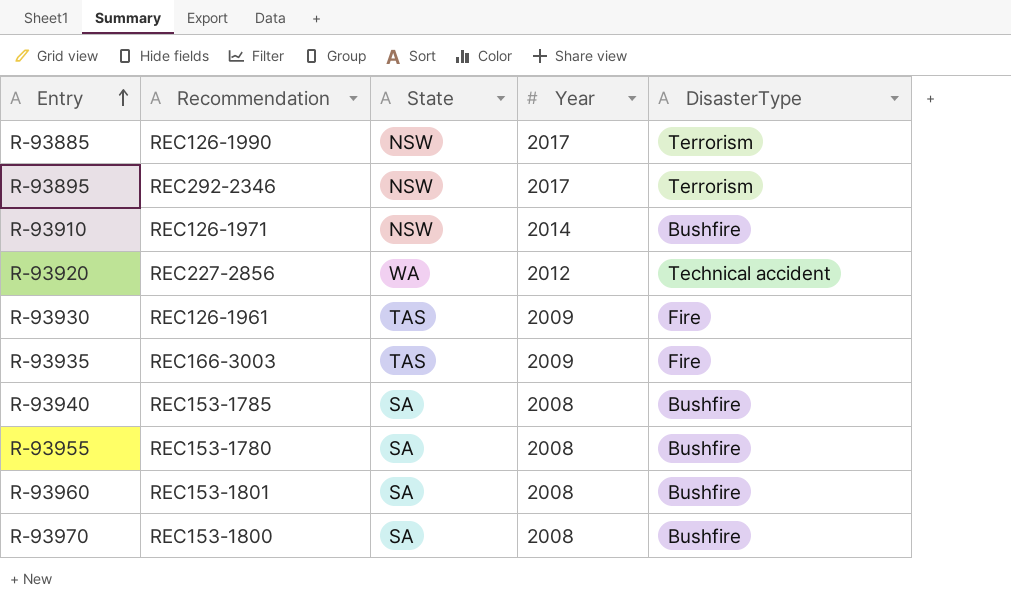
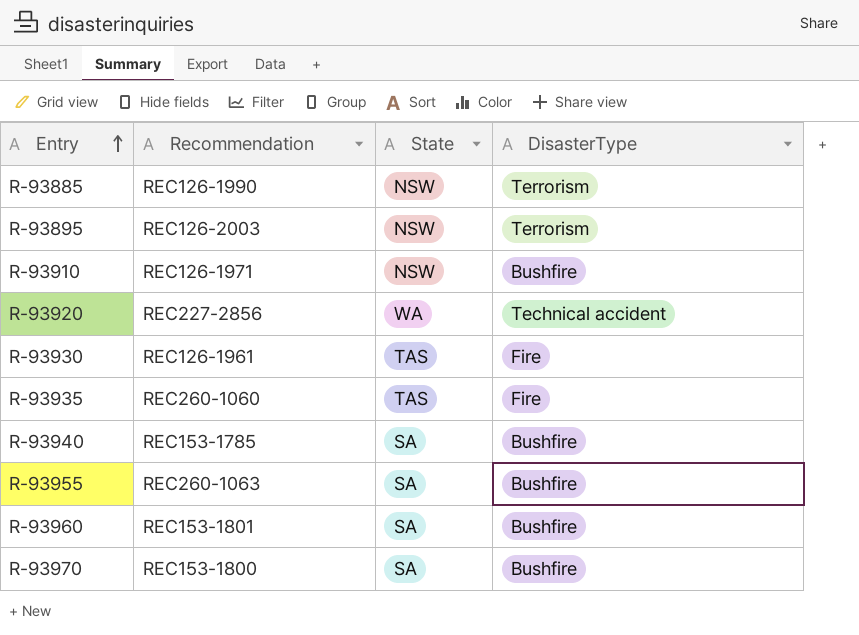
column Year | position: 4 -> none
R-93895 | Recommendation: REC292-2346 -> REC126-2003
R-93935 | Recommendation: REC166-3003 -> REC260-1060
R-93955 | Recommendation: REC153-1780 -> REC260-1063

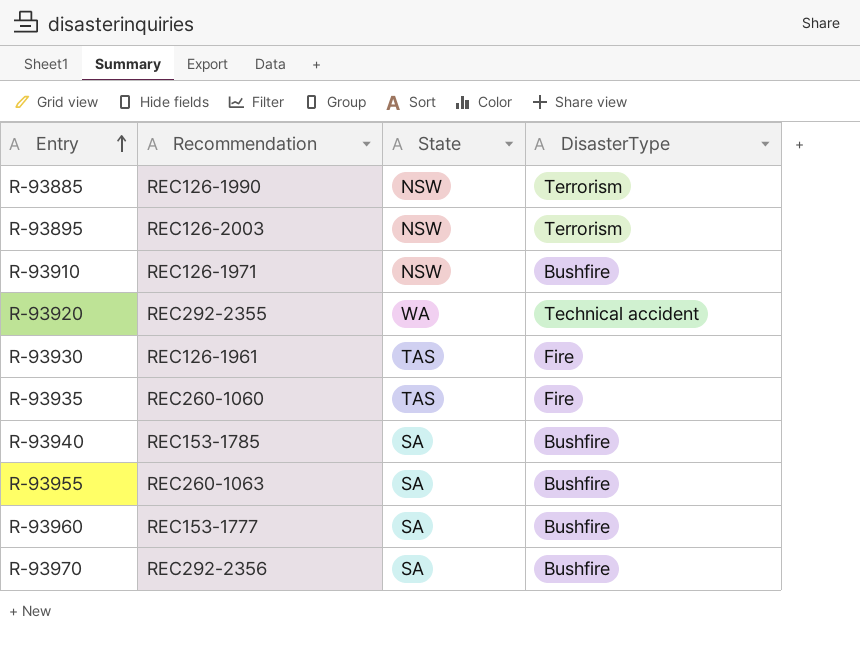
R-93920 | Recommendation: REC227-2856 -> REC292-2355
R-93960 | Recommendation: REC153-1801 -> REC153-1777
R-93970 | Recommendation: REC153-1800 -> REC292-2356

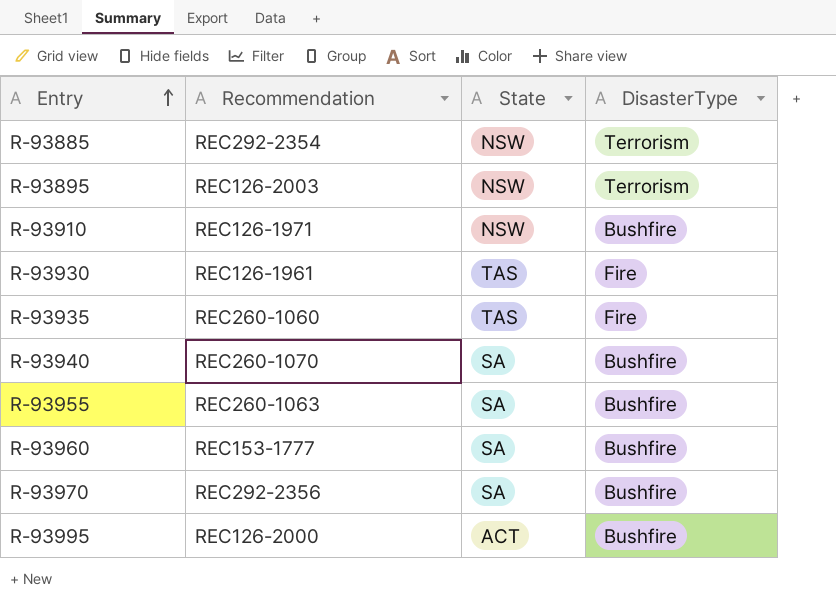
row R-93920: REC292-2355 | WA | Technical accident -> none
R-93885 | Recommendation: REC126-1990 -> REC292-2354
R-93940 | Recommendation: REC153-1785 -> REC260-1070
row R-93995: none -> REC126-2000 | ACT | Bushfire

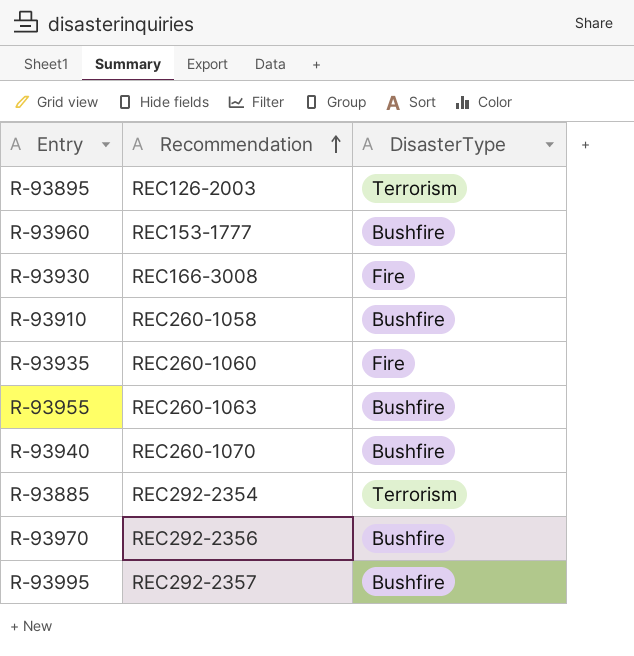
row order: Entry ascending -> Recommendation ascending
column State | position: 3 -> none
R-93930 | Recommendation: REC126-1961 -> REC166-3008
R-93910 | Recommendation: REC126-1971 -> REC260-1058
R-93995 | Recommendation: REC126-2000 -> REC292-2357

